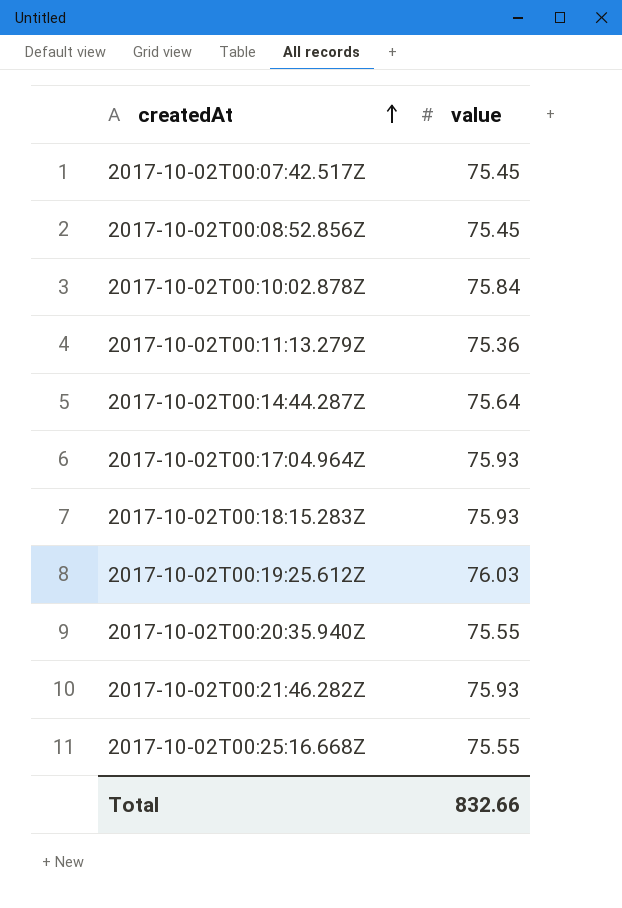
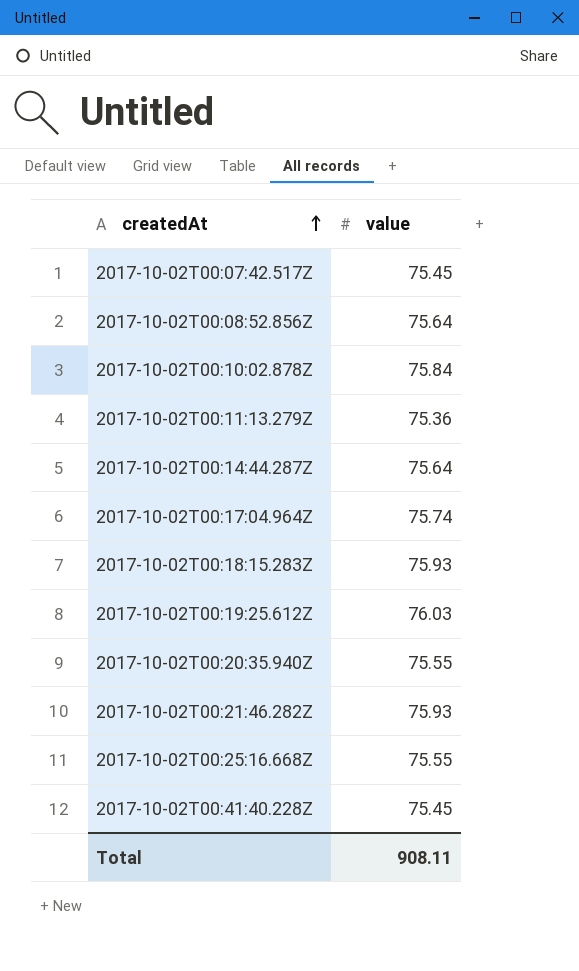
2017-10-02T00:08:52.856Z | value: 75.45 -> 75.64
2017-10-02T00:17:04.964Z | value: 75.93 -> 75.74
row 2017-10-02T00:41:40.228Z: none -> 75.45
Total | value: 832.66 -> 908.11

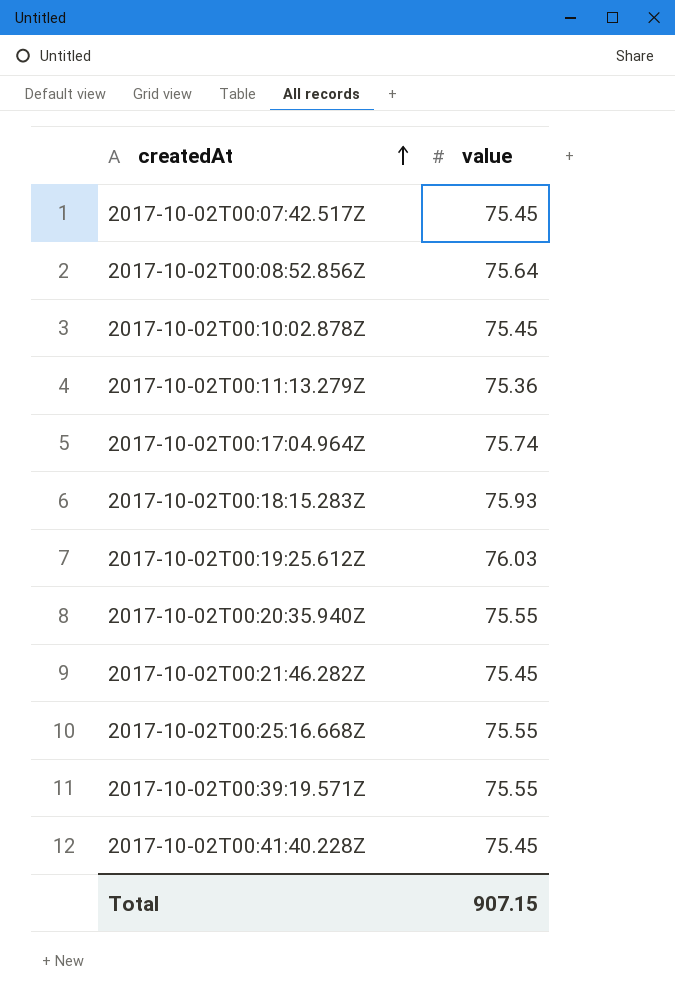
row 2017-10-02T00:14:44.287Z: 75.64 -> none
2017-10-02T00:10:02.878Z | value: 75.84 -> 75.45
2017-10-02T00:21:46.282Z | value: 75.93 -> 75.45
row 2017-10-02T00:39:19.571Z: none -> 75.55
Total | value: 908.11 -> 907.15

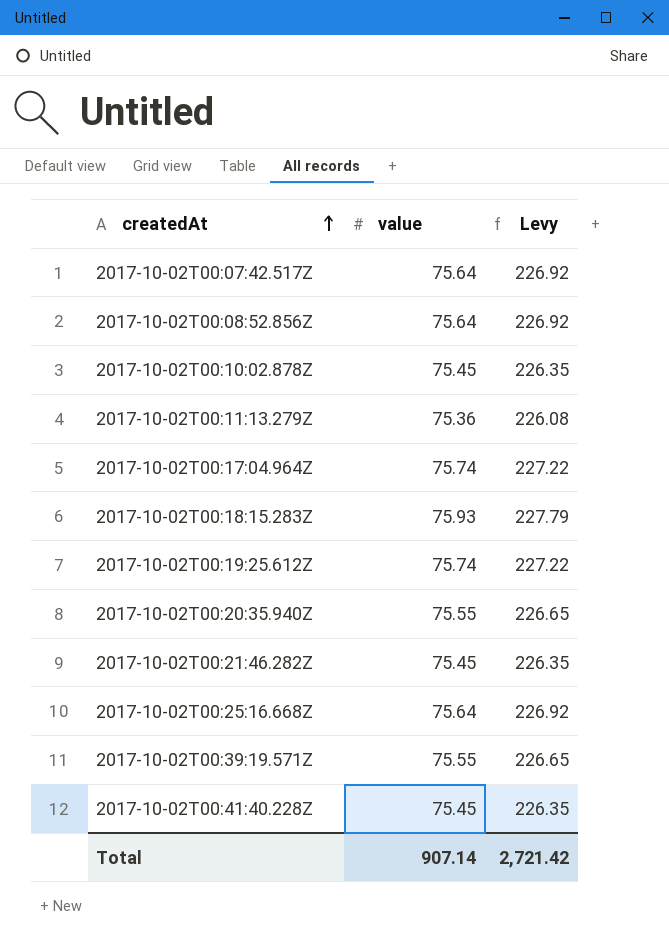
column Levy | formula: none -> [value] * 3
2017-10-02T00:07:42.517Z | value: 75.45 -> 75.64
2017-10-02T00:19:25.612Z | value: 76.03 -> 75.74
2017-10-02T00:25:16.668Z | value: 75.55 -> 75.64
Total | value: 907.15 -> 907.14

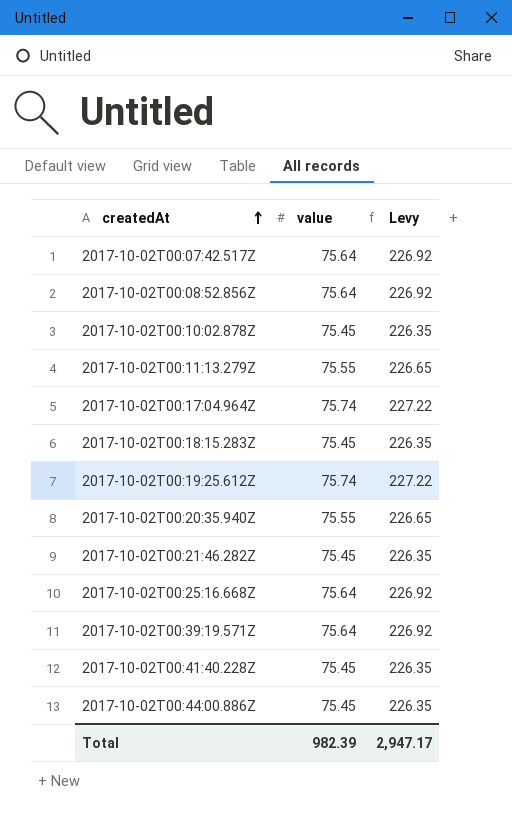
2017-10-02T00:11:13.279Z | value: 75.36 -> 75.55
2017-10-02T00:11:13.279Z | Levy: 226.08 -> 226.65
2017-10-02T00:18:15.283Z | value: 75.93 -> 75.45
2017-10-02T00:18:15.283Z | Levy: 227.79 -> 226.35
2017-10-02T00:39:19.571Z | value: 75.55 -> 75.64
2017-10-02T00:39:19.571Z | Levy: 226.65 -> 226.92
row 2017-10-02T00:44:00.886Z: none -> 75.45 | 226.35
Total | value: 907.14 -> 982.39
Total | Levy: 2,721.42 -> 2,947.17

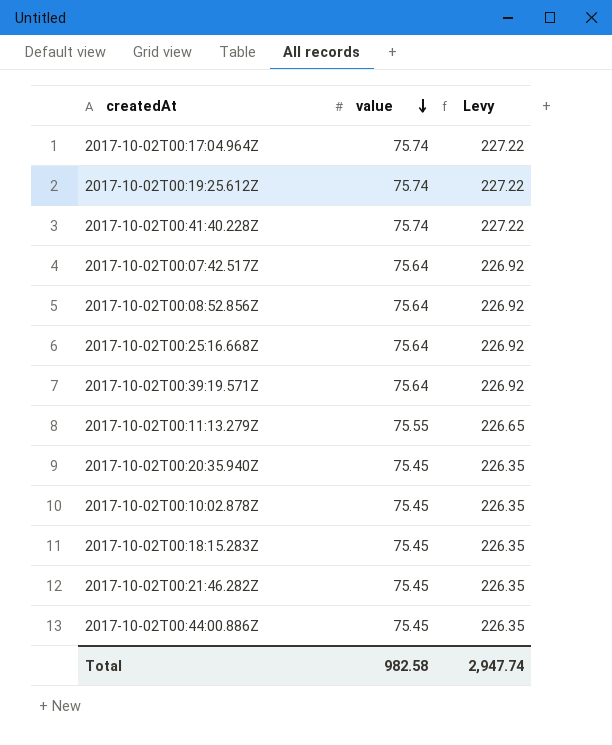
row order: createdAt ascending -> value descending
2017-10-02T00:41:40.228Z | value: 75.45 -> 75.74
2017-10-02T00:41:40.228Z | Levy: 226.35 -> 227.22
2017-10-02T00:20:35.940Z | value: 75.55 -> 75.45
2017-10-02T00:20:35.940Z | Levy: 226.65 -> 226.35
Total | value: 982.39 -> 982.58
Total | Levy: 2,947.17 -> 2,947.74

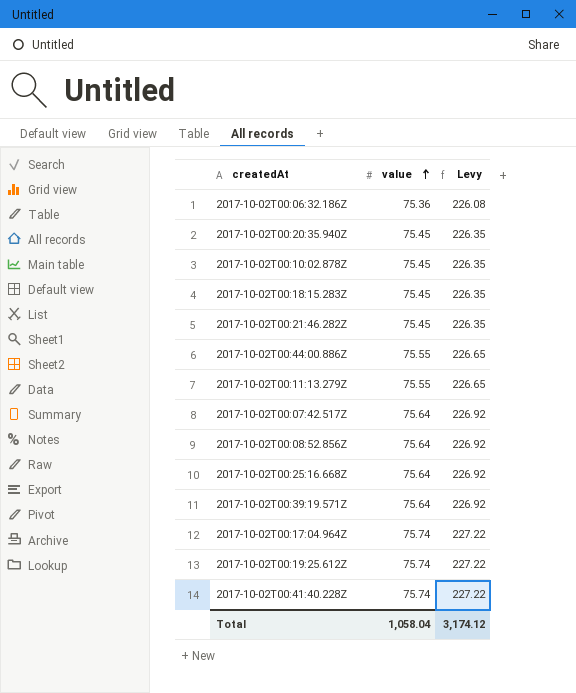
row order: value descending -> value ascending
row 2017-10-02T00:06:32.186Z: none -> 75.36 | 226.08
2017-10-02T00:44:00.886Z | value: 75.45 -> 75.55
2017-10-02T00:44:00.886Z | Levy: 226.35 -> 226.65
Total | value: 982.58 -> 1,058.04
Total | Levy: 2,947.74 -> 3,174.12

